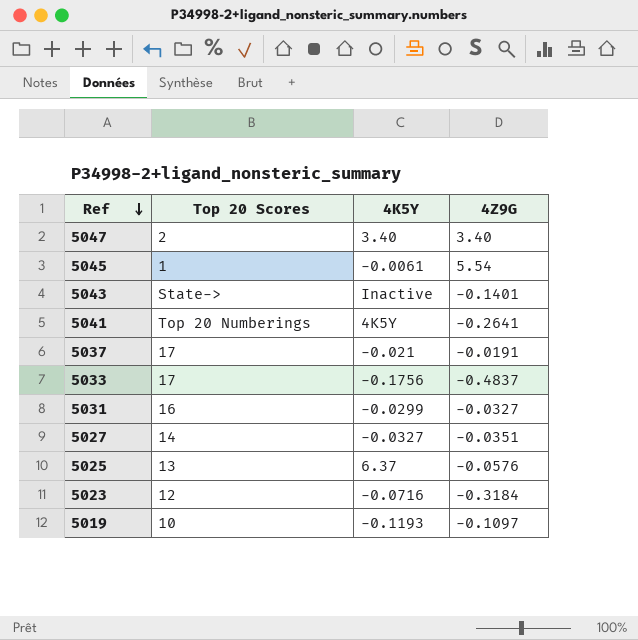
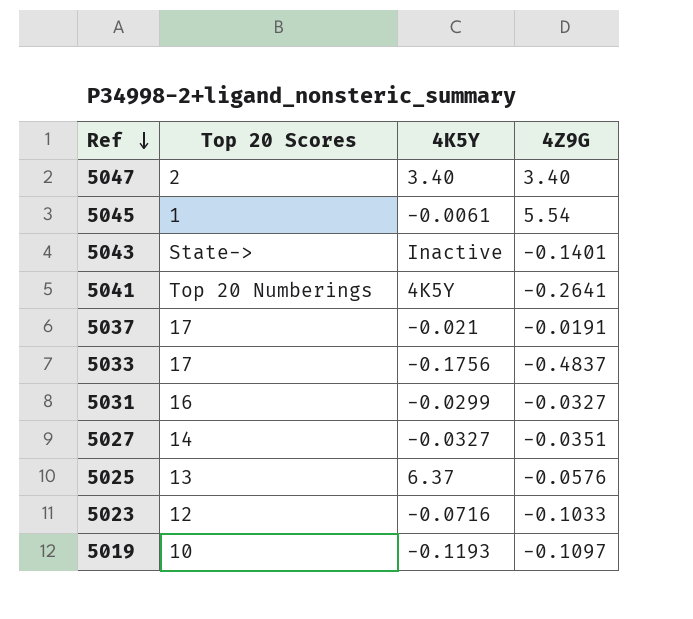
5023 | 4Z9G: -0.3184 -> -0.1033

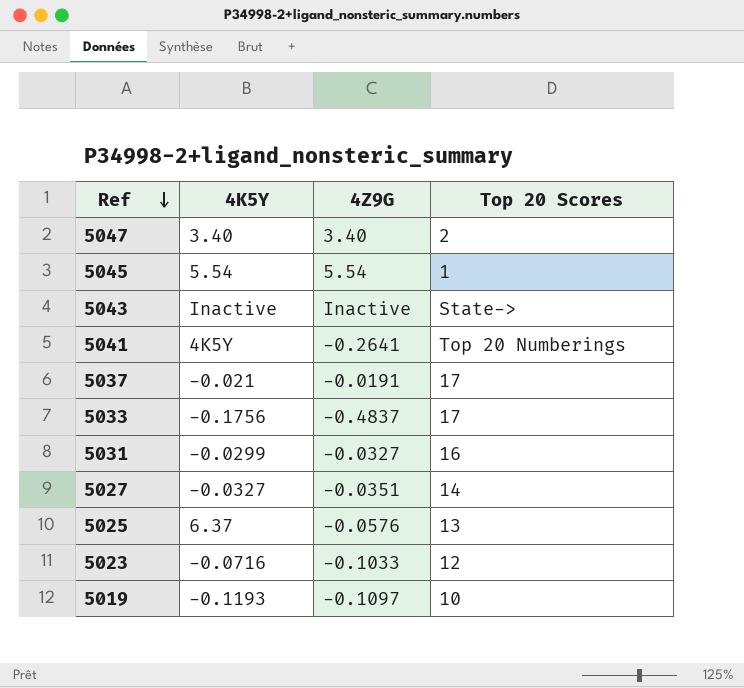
column Top 20 Scores | position: 2 -> 4
5045 | 4K5Y: -0.0061 -> 5.54
5043 | 4Z9G: -0.1401 -> Inactive

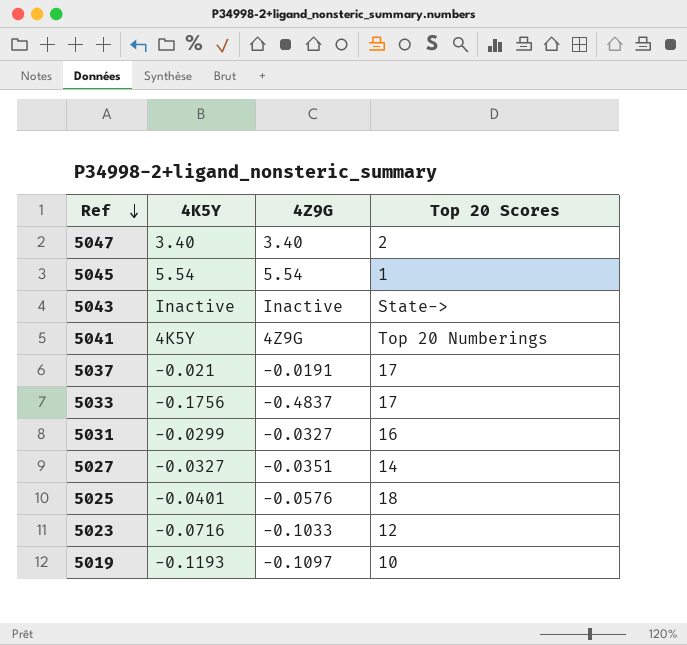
5041 | 4Z9G: -0.2641 -> 4Z9G
5025 | 4K5Y: 6.37 -> -0.0401
5025 | Top 20 Scores: 13 -> 18

